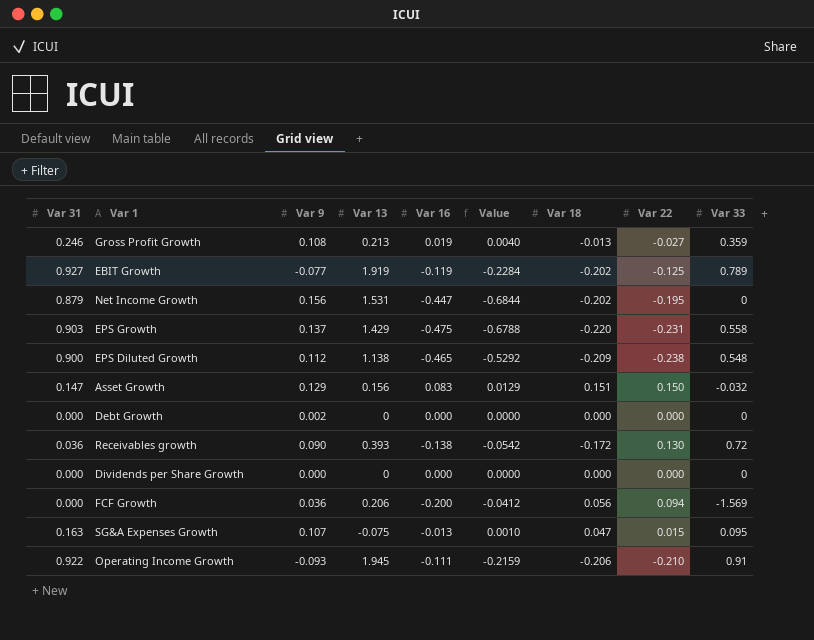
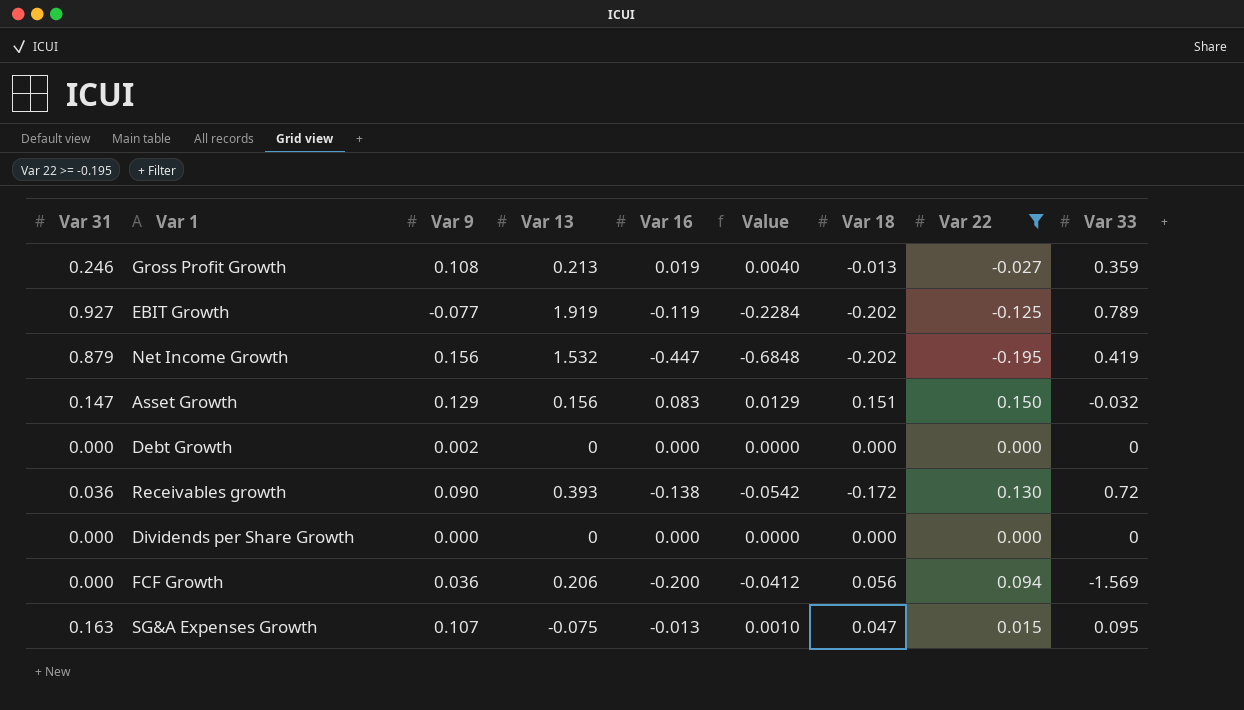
filter: none -> Var 22 >= -0.195
Net Income Growth | Var 13: 1.531 -> 1.532
Net Income Growth | Value: -0.6844 -> -0.6848
Net Income Growth | Var 33: 0 -> 0.419

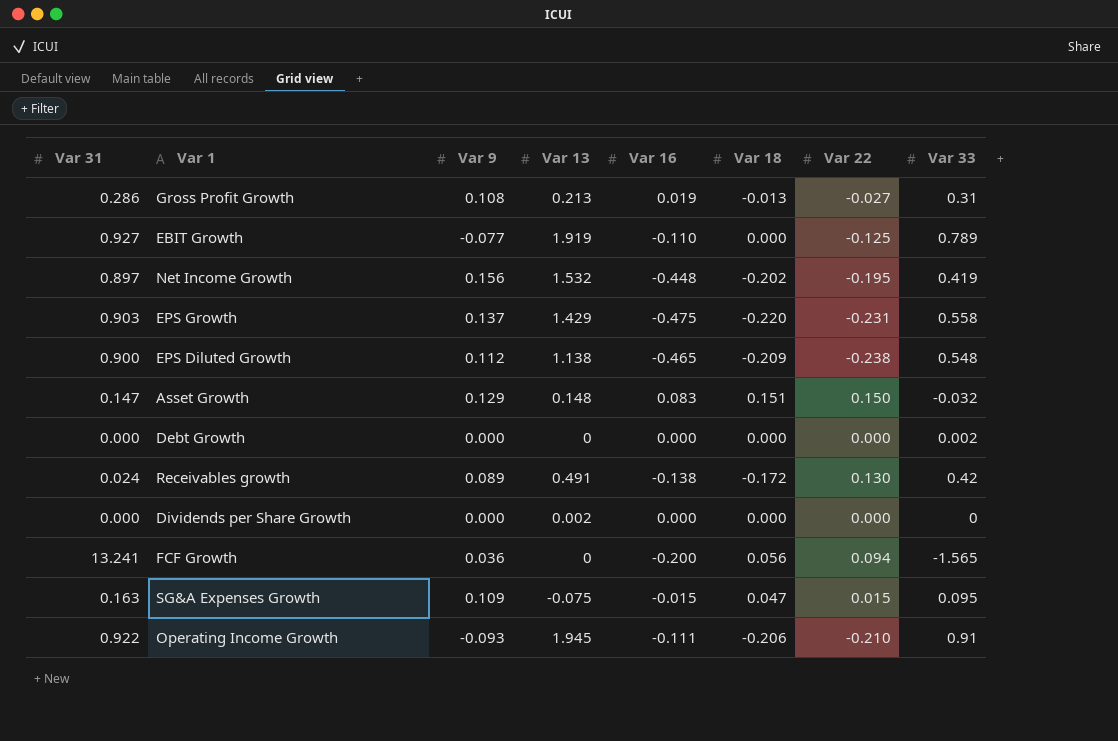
filter: Var 22 >= -0.195 -> none
column Value | formula: [Var 13] * [Var 16] -> none
Gross Profit Growth | Var 31: 0.246 -> 0.286
Gross Profit Growth | Var 33: 0.359 -> 0.31
EBIT Growth | Var 16: -0.119 -> -0.110
EBIT Growth | Var 18: -0.202 -> 0.000
Net Income Growth | Var 31: 0.879 -> 0.897
Net Income Growth | Var 16: -0.447 -> -0.448
Asset Growth | Var 13: 0.156 -> 0.148
Debt Growth | Var 9: 0.002 -> 0.000
Debt Growth | Var 33: 0 -> 0.002
Receivables growth | Var 31: 0.036 -> 0.024
Receivables growth | Var 9: 0.090 -> 0.089
Receivables growth | Var 13: 0.393 -> 0.491
Receivables growth | Var 33: 0.72 -> 0.42
Dividends per Share Growth | Var 13: 0 -> 0.002
FCF Growth | Var 31: 0.000 -> 13.241
FCF Growth | Var 13: 0.206 -> 0
FCF Growth | Var 33: -1.569 -> -1.565
SG&A Expenses Growth | Var 9: 0.107 -> 0.109
SG&A Expenses Growth | Var 16: -0.013 -> -0.015

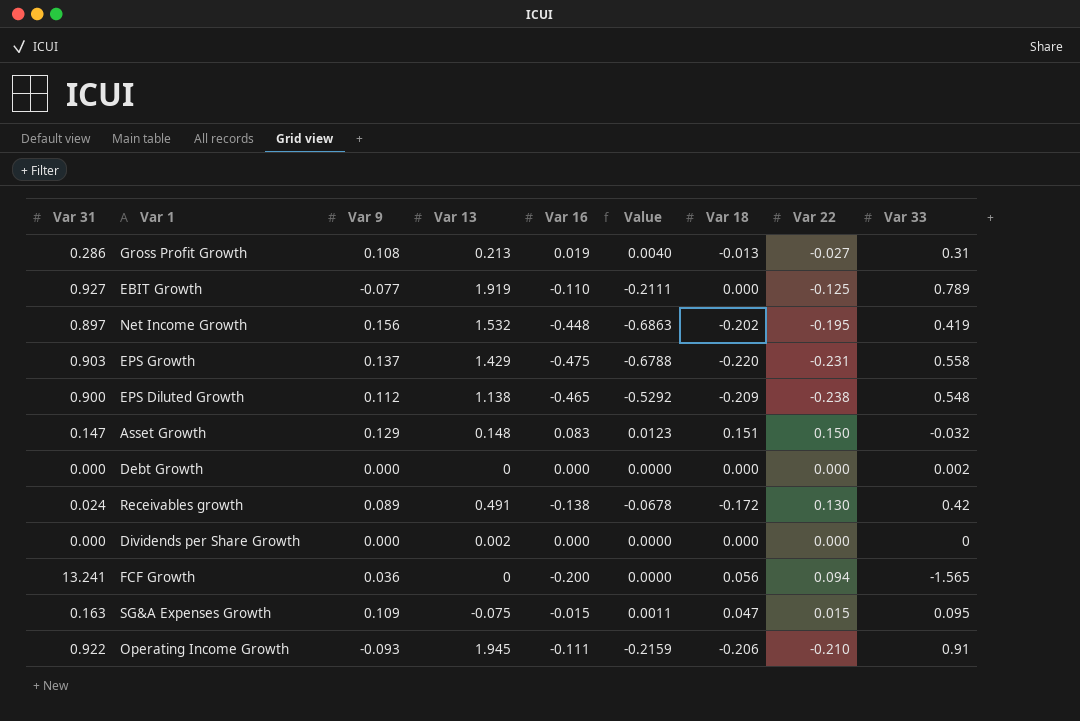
column Value | formula: none -> [Var 13] * [Var 16]

